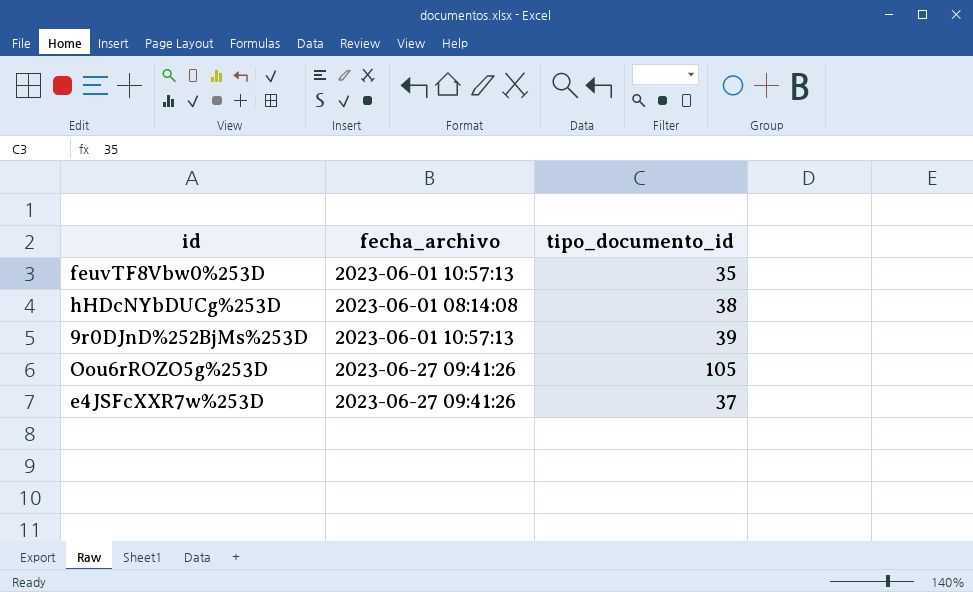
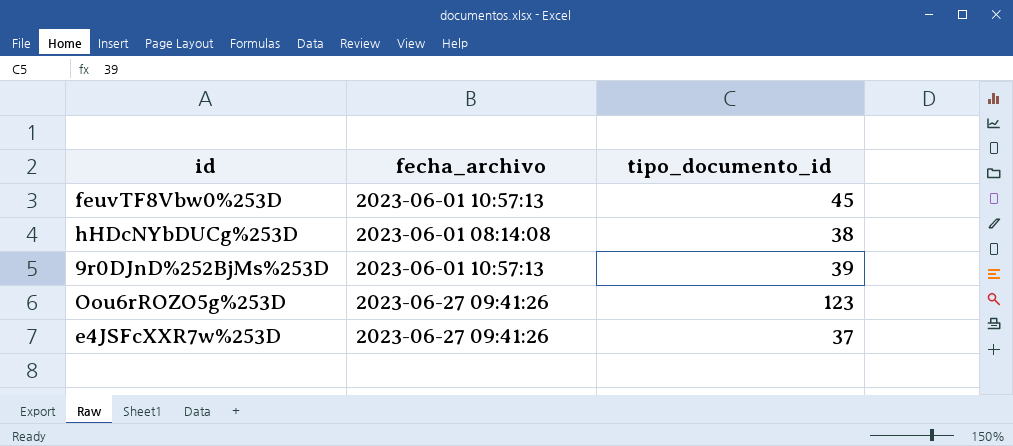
feuvTF8Vbw0%253D | tipo_documento_id: 35 -> 45
Oou6rROZO5g%253D | tipo_documento_id: 105 -> 123

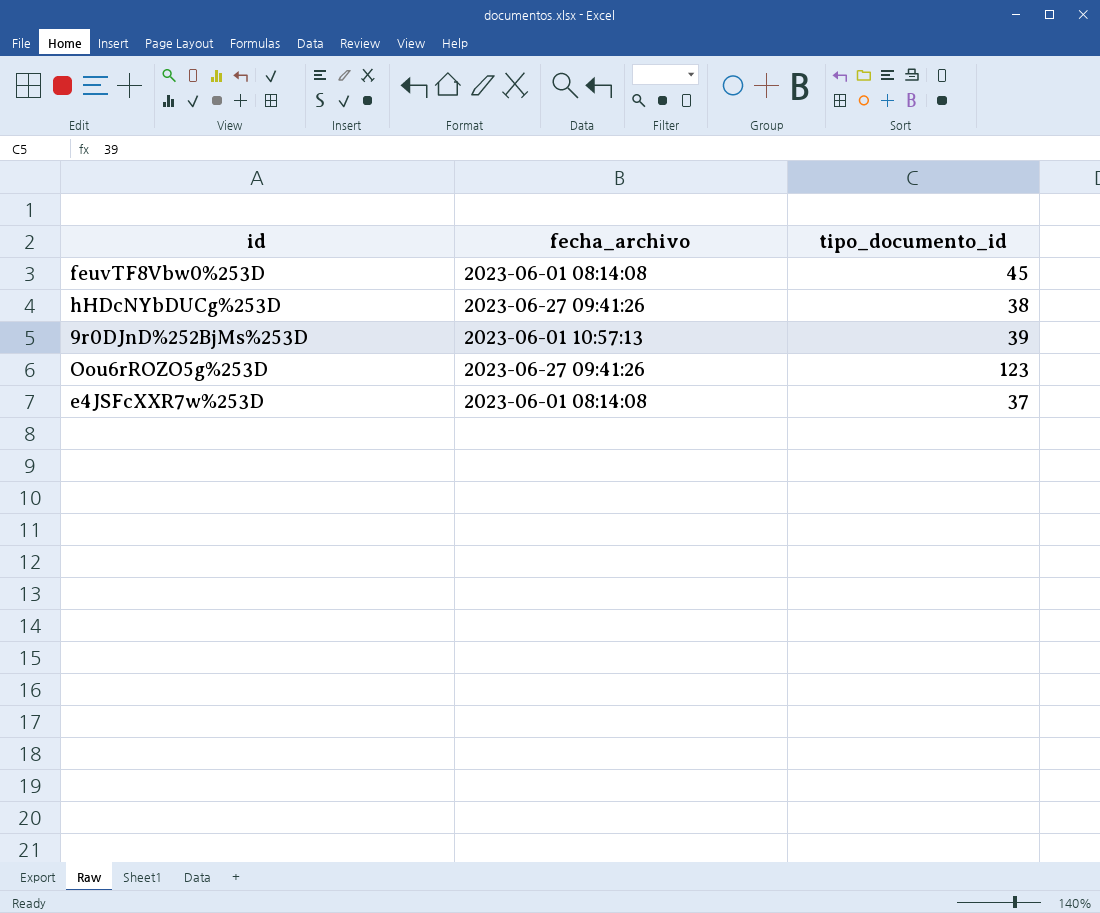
feuvTF8Vbw0%253D | fecha_archivo: 2023-06-01 10:57:13 -> 2023-06-01 08:14:08
hHDcNYbDUCg%253D | fecha_archivo: 2023-06-01 08:14:08 -> 2023-06-27 09:41:26
e4JSFcXXR7w%253D | fecha_archivo: 2023-06-27 09:41:26 -> 2023-06-01 08:14:08

